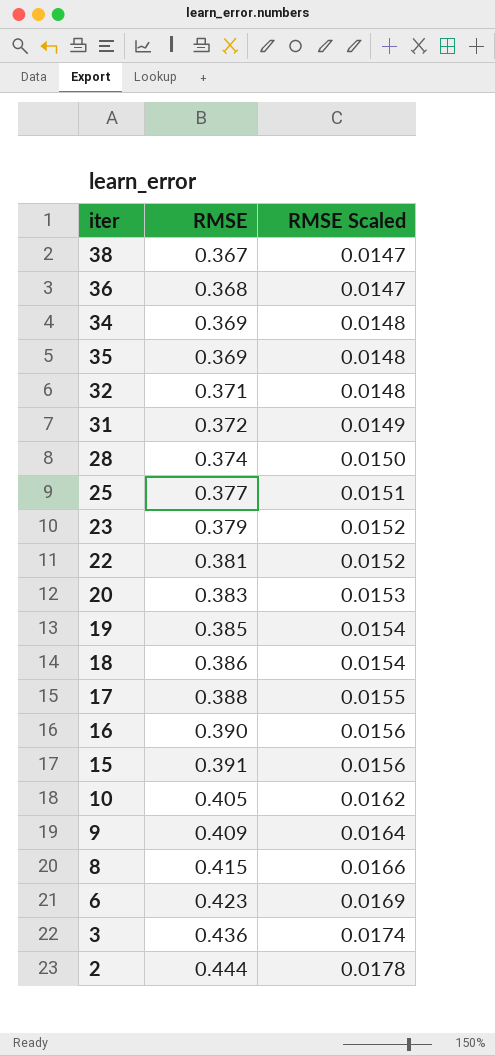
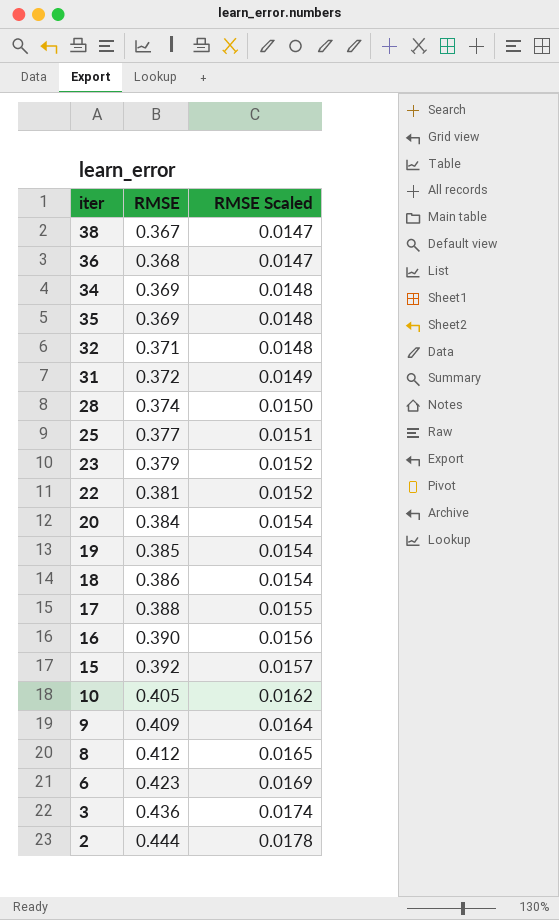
20 | RMSE: 0.383 -> 0.384
20 | RMSE Scaled: 0.0153 -> 0.0154
15 | RMSE: 0.391 -> 0.392
15 | RMSE Scaled: 0.0156 -> 0.0157
8 | RMSE: 0.415 -> 0.412
8 | RMSE Scaled: 0.0166 -> 0.0165

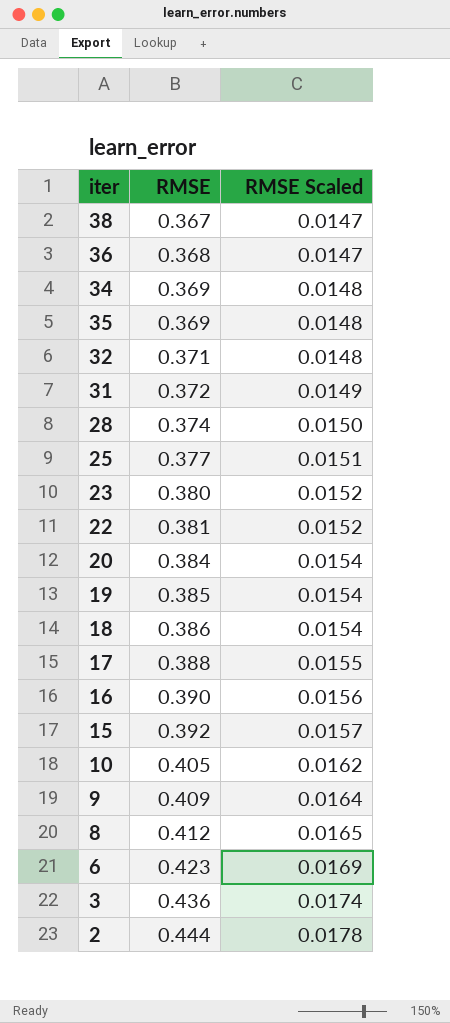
23 | RMSE: 0.379 -> 0.380

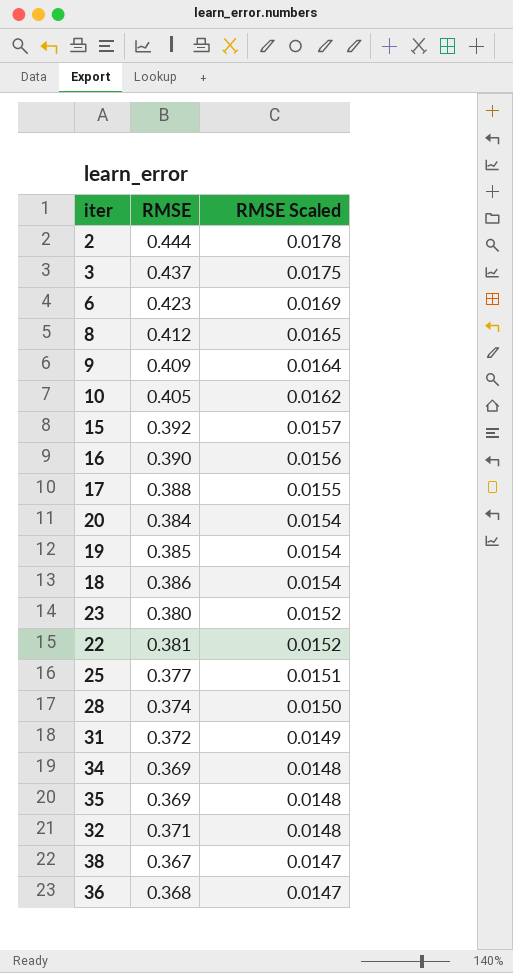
row order: RMSE ascending -> RMSE Scaled descending
3 | RMSE: 0.436 -> 0.437
3 | RMSE Scaled: 0.0174 -> 0.0175

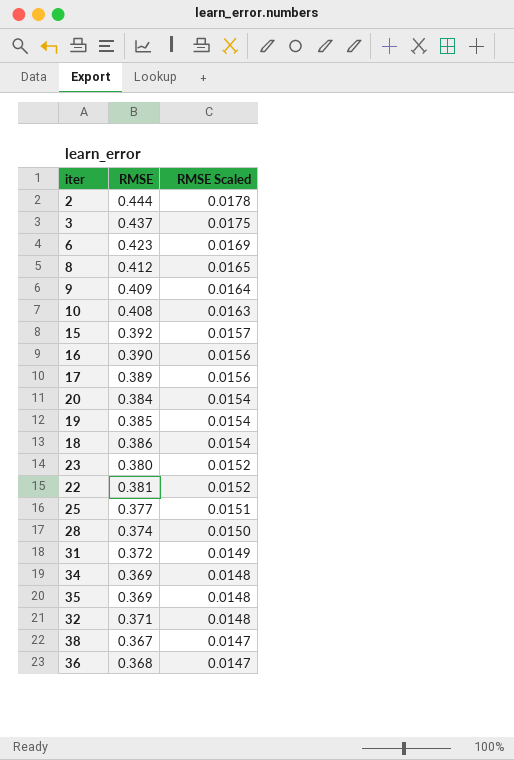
10 | RMSE: 0.405 -> 0.408
10 | RMSE Scaled: 0.0162 -> 0.0163
17 | RMSE: 0.388 -> 0.389
17 | RMSE Scaled: 0.0155 -> 0.0156

